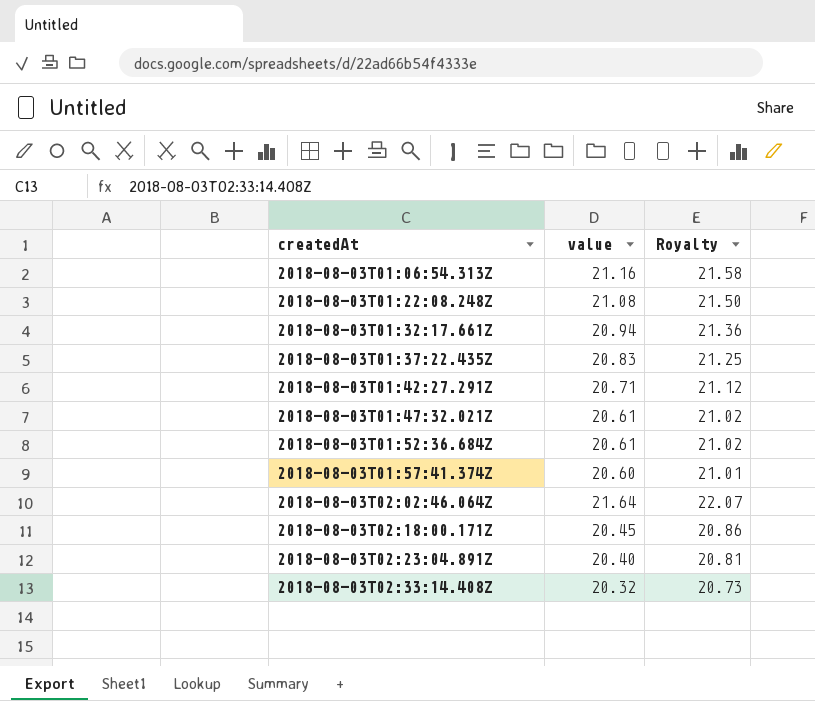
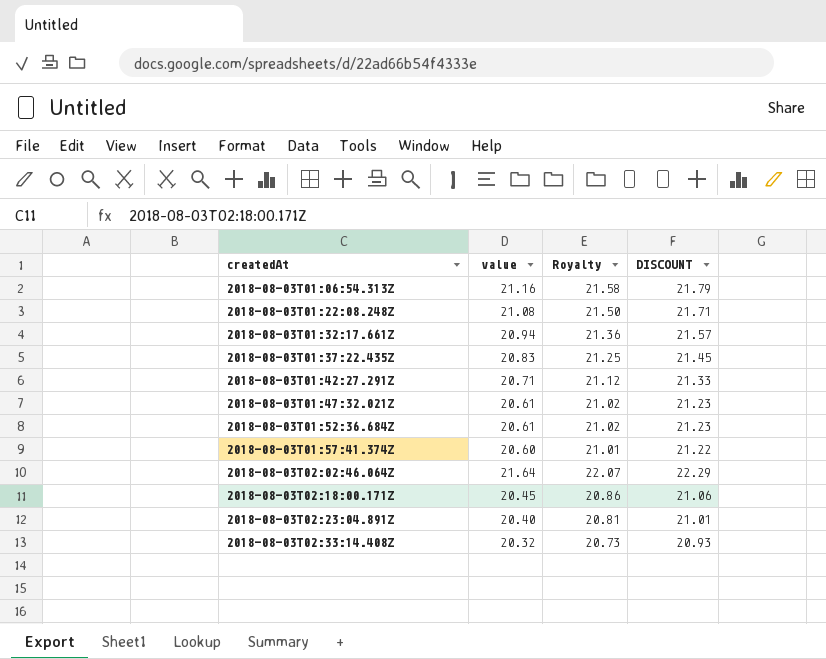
column DISCOUNT | formula: none -> [value] * 1.03

